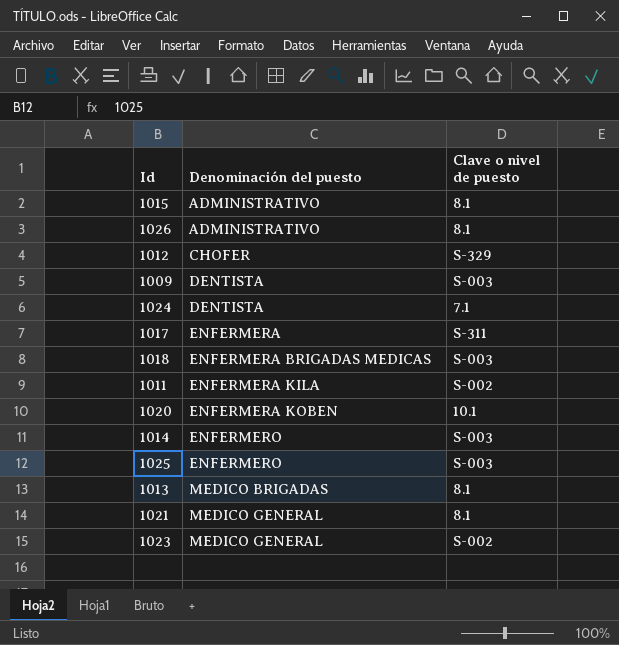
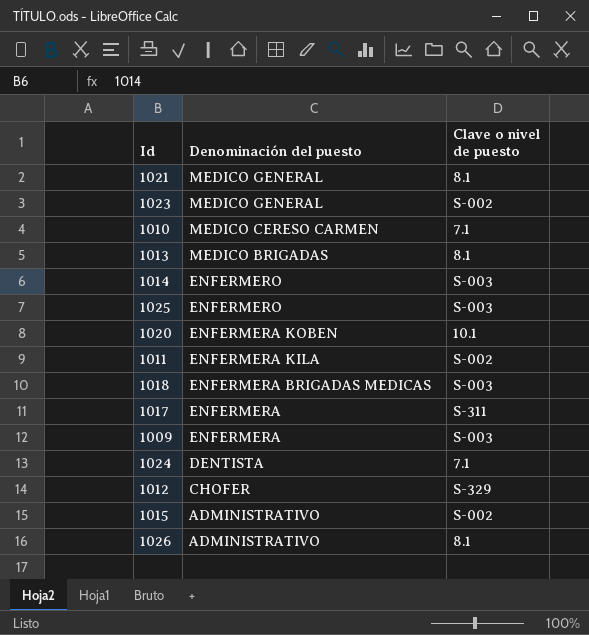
row order: Denominación del puesto ascending -> Denominación del puesto descending
row 1010: none -> MEDICO CERESO CARMEN | 7.1
1009 | Denominación del puesto: DENTISTA -> ENFERMERA
1015 | Clave o nivel de puesto: 8.1 -> S-002

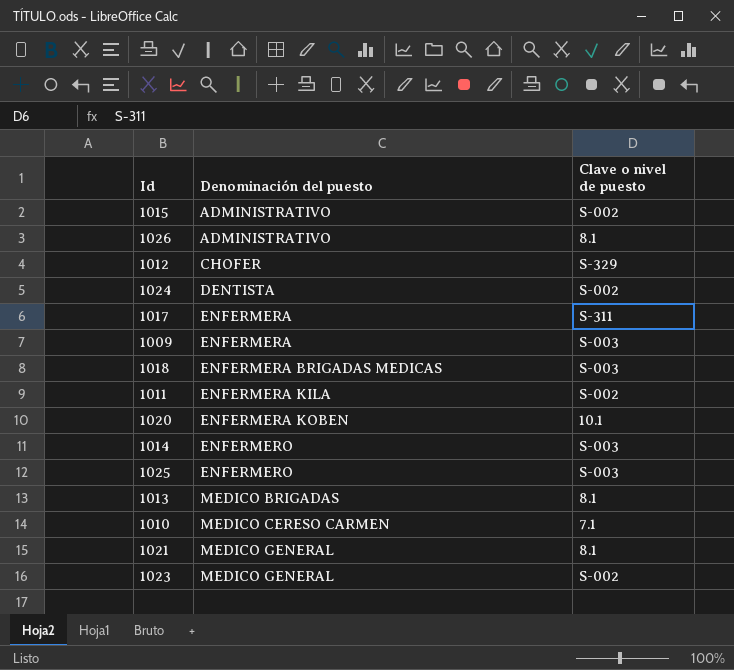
row order: Denominación del puesto descending -> Denominación del puesto ascending
1024 | Clave o nivel de puesto: 7.1 -> S-002

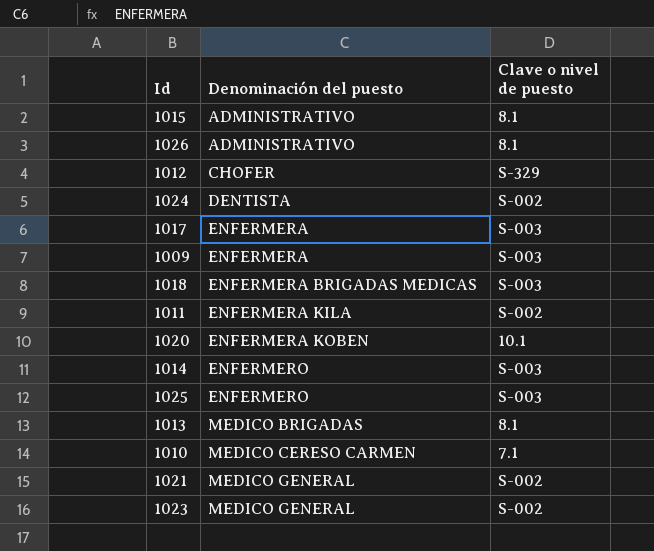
1015 | Clave o nivel de puesto: S-002 -> 8.1
1017 | Clave o nivel de puesto: S-311 -> S-003
1021 | Clave o nivel de puesto: 8.1 -> S-002

